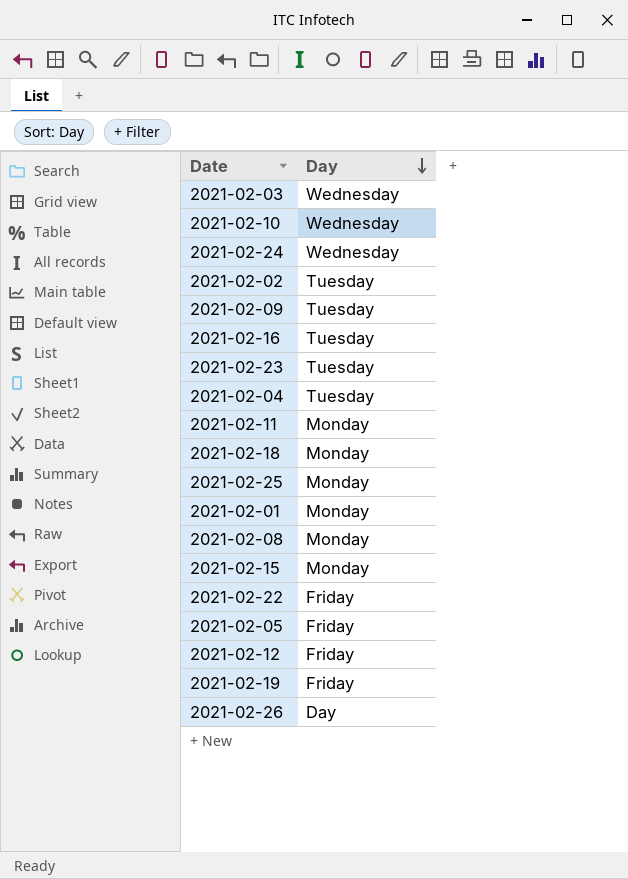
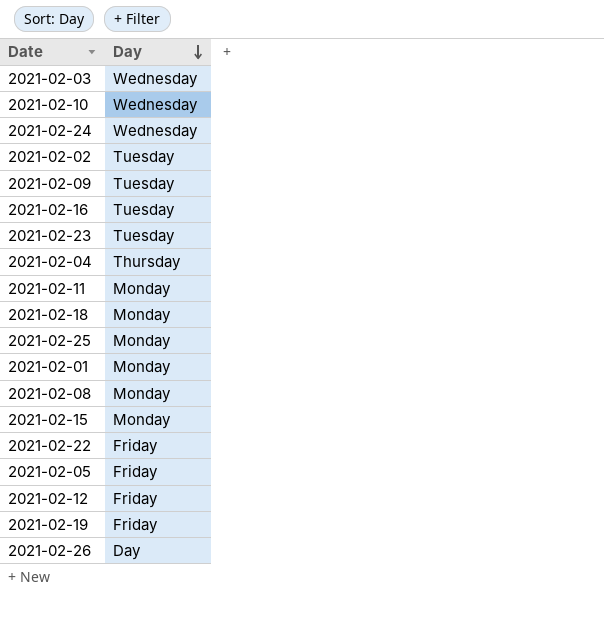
2021-02-04 | Day: Tuesday -> Thursday

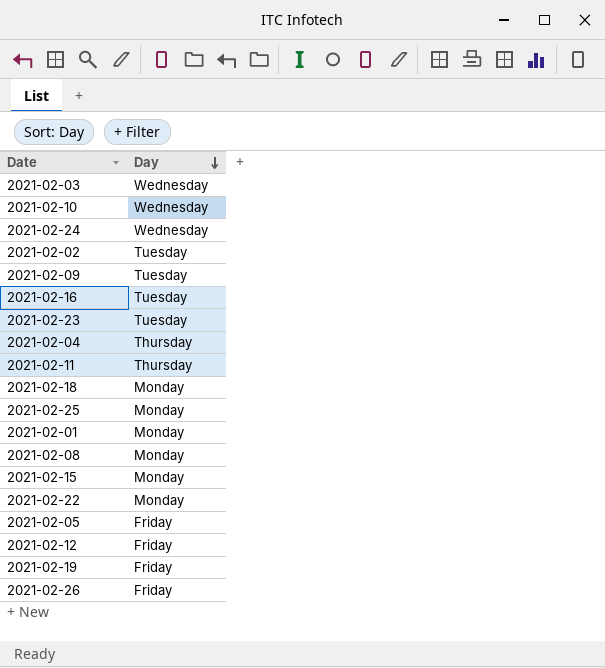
2021-02-11 | Day: Monday -> Thursday
2021-02-22 | Day: Friday -> Monday
2021-02-26 | Day: Day -> Friday

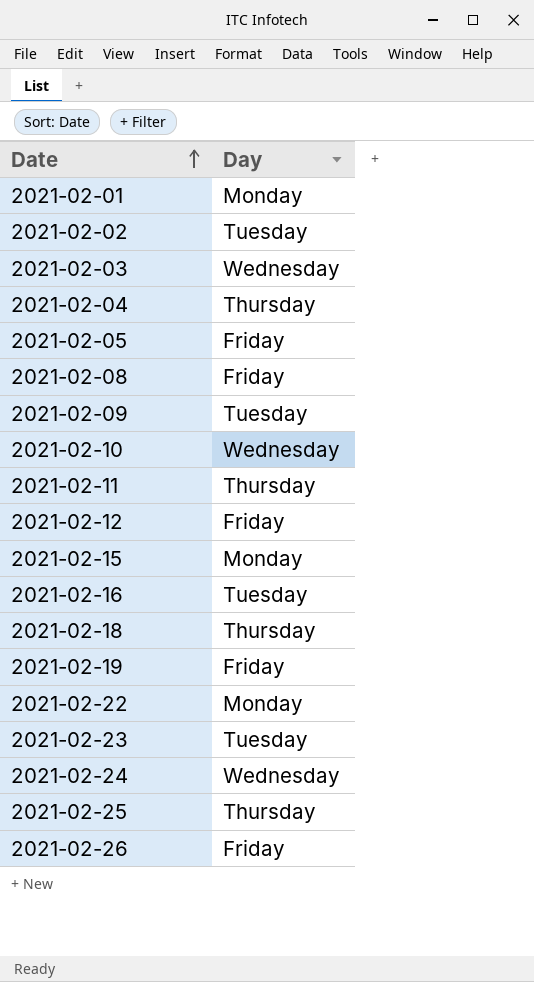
row order: Day descending -> Date ascending
2021-02-08 | Day: Monday -> Friday
2021-02-18 | Day: Monday -> Thursday
2021-02-25 | Day: Monday -> Thursday

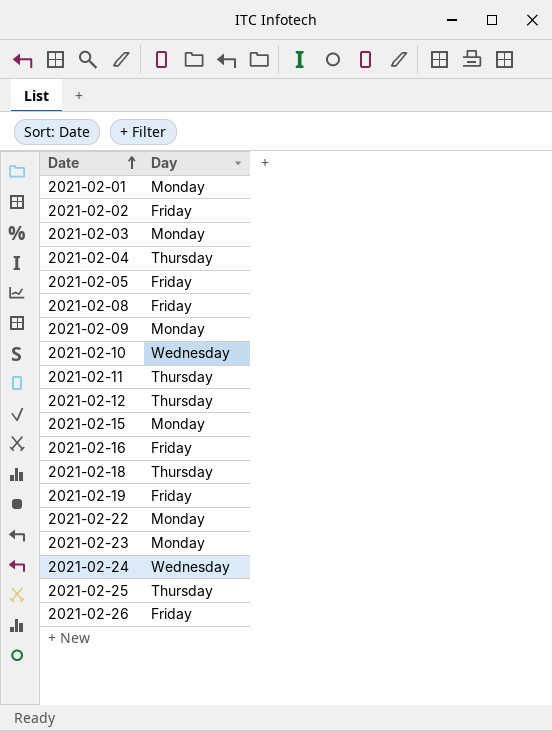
2021-02-02 | Day: Tuesday -> Friday
2021-02-03 | Day: Wednesday -> Monday
2021-02-09 | Day: Tuesday -> Monday
2021-02-12 | Day: Friday -> Thursday
2021-02-16 | Day: Tuesday -> Friday
2021-02-23 | Day: Tuesday -> Monday

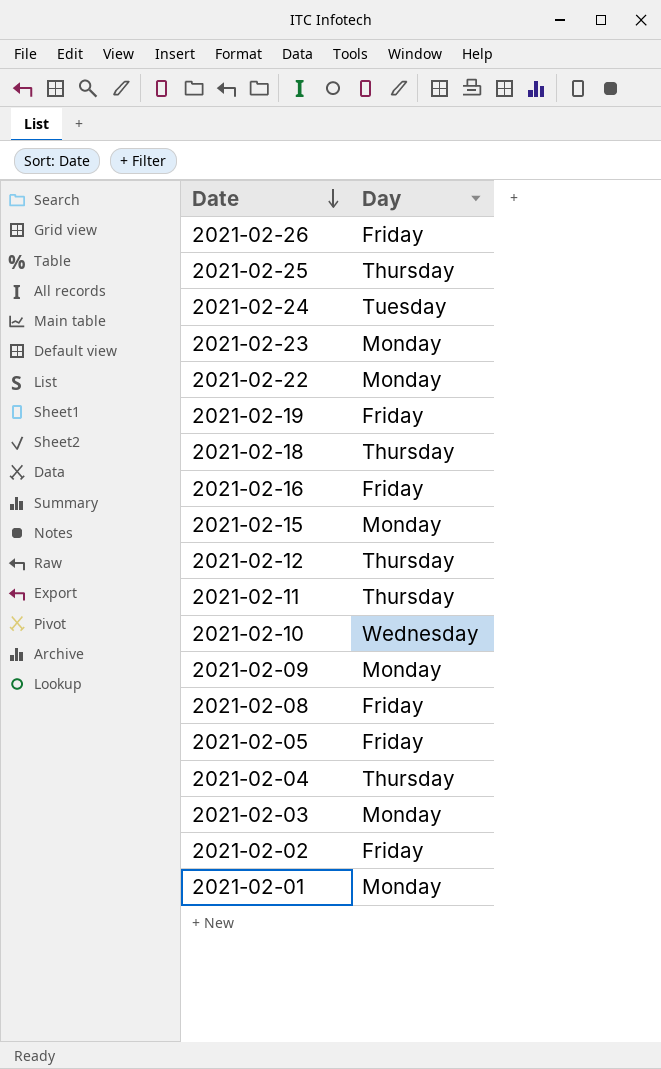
row order: Date ascending -> Date descending
2021-02-24 | Day: Wednesday -> Tuesday

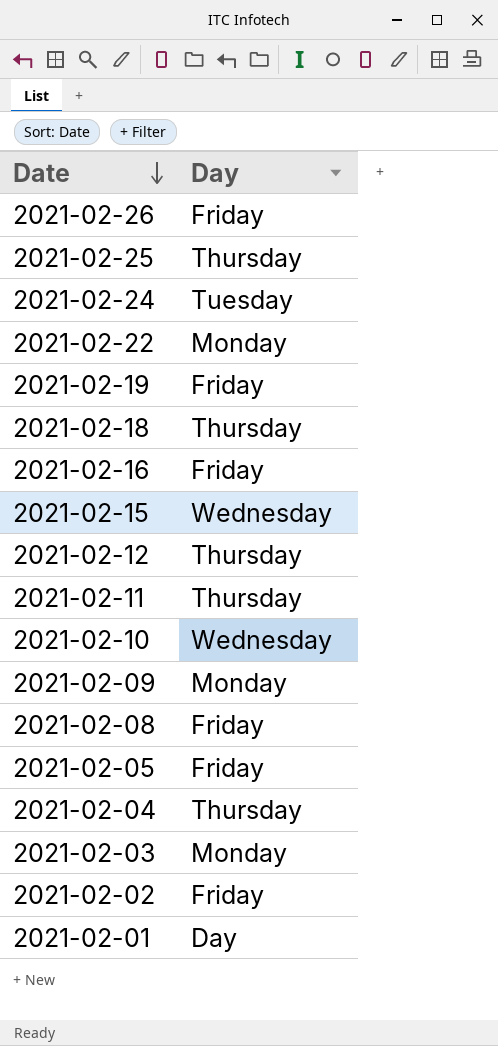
row 2021-02-23: Monday -> none
2021-02-15 | Day: Monday -> Wednesday
2021-02-01 | Day: Monday -> Day

